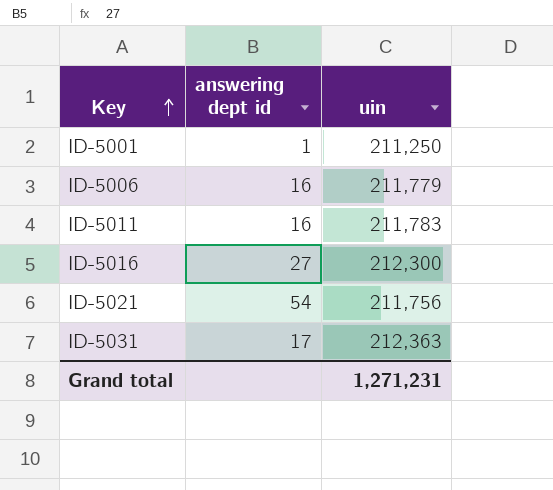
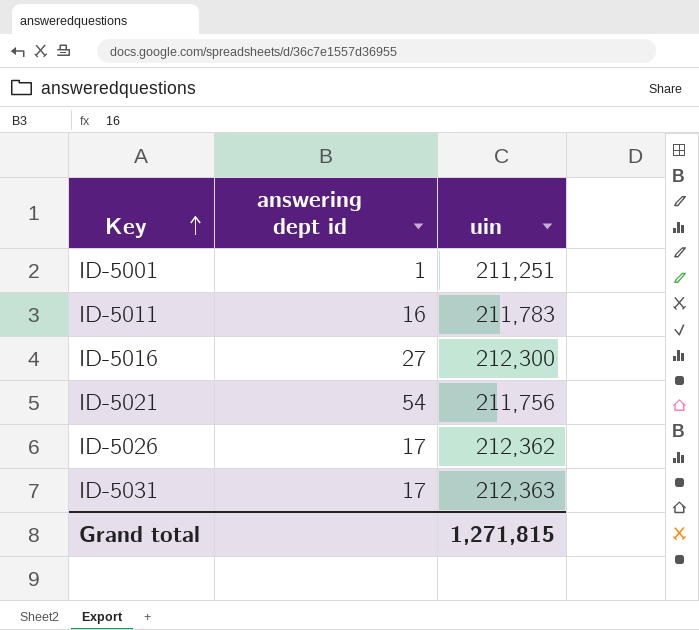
row ID-5006: 16 | 211,779 -> none
ID-5001 | uin: 211,250 -> 211,251
row ID-5026: none -> 17 | 212,362
Grand total | uin: 1,271,231 -> 1,271,815

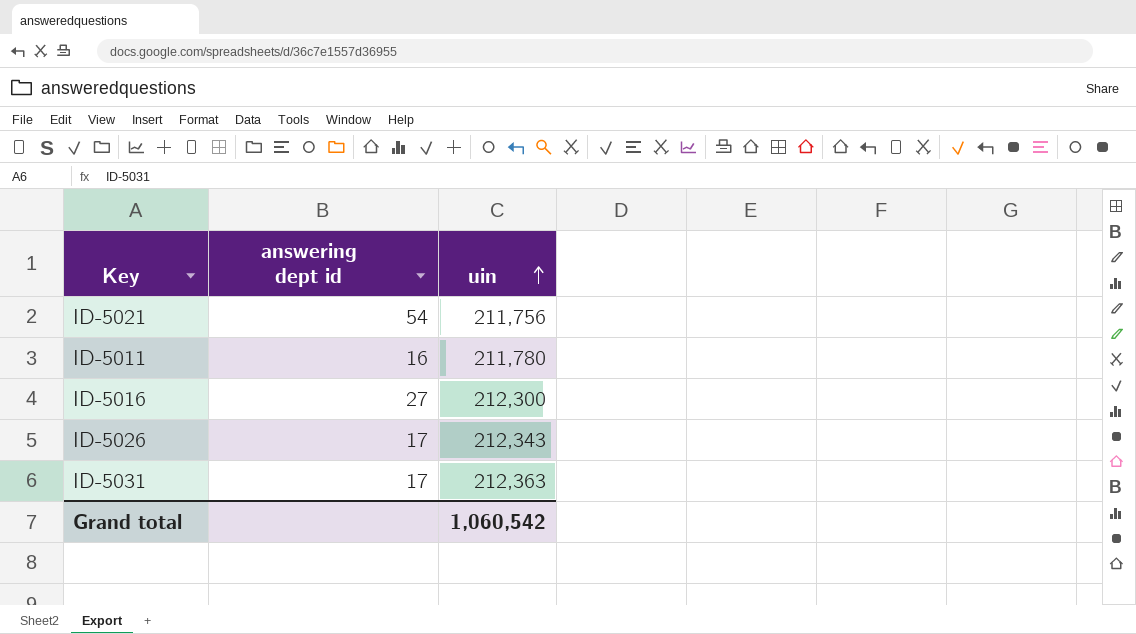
row order: Key ascending -> uin ascending
row ID-5001: 1 | 211,251 -> none
ID-5011 | uin: 211,783 -> 211,780
ID-5026 | uin: 212,362 -> 212,343
Grand total | uin: 1,271,815 -> 1,060,542

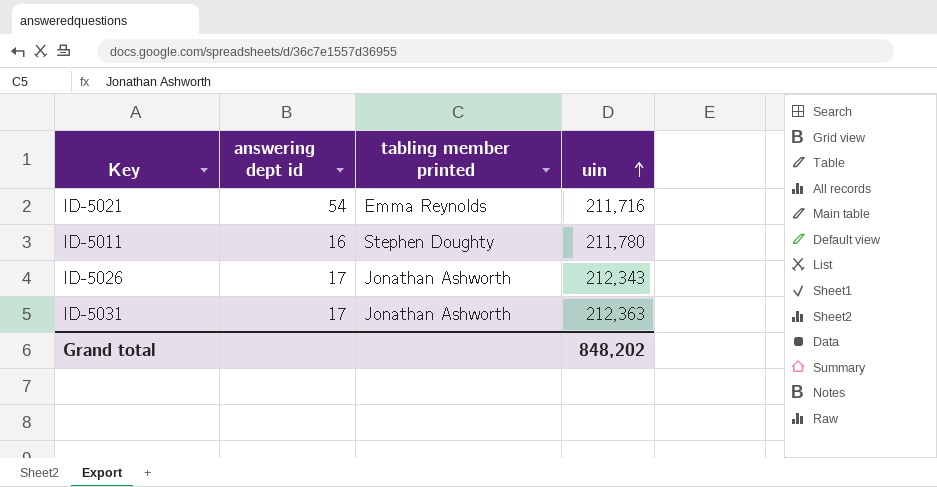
column tabling member printed | position: none -> 3
row ID-5016: 27 | 212,300 -> none
ID-5021 | uin: 211,756 -> 211,716
Grand total | uin: 1,060,542 -> 848,202

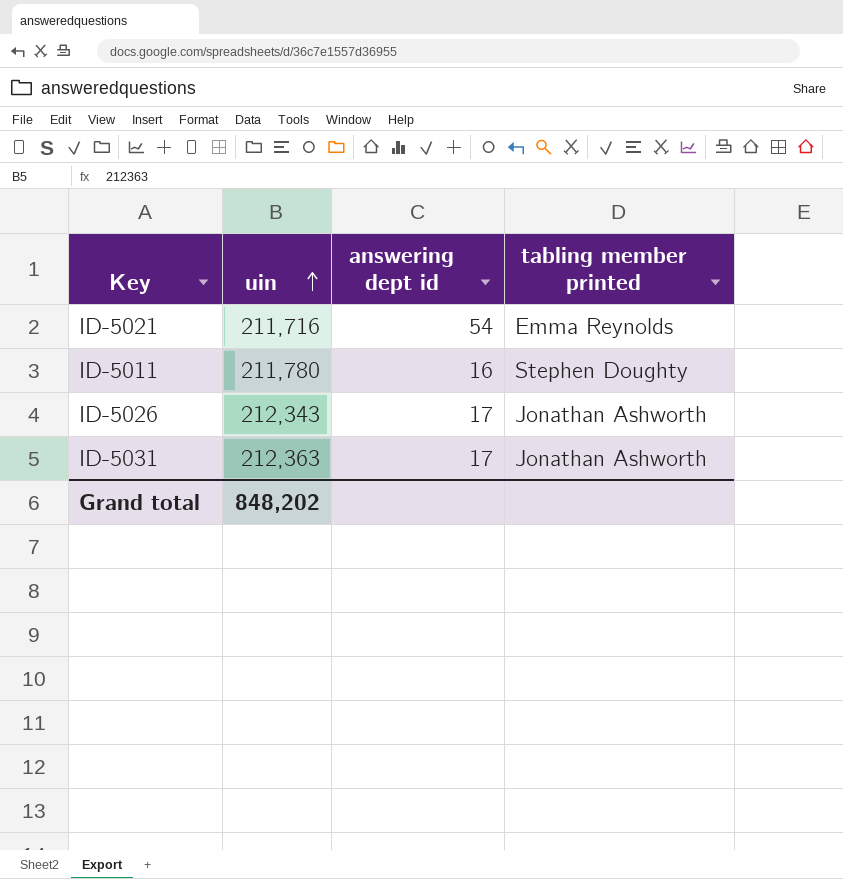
column uin | position: 4 -> 2

